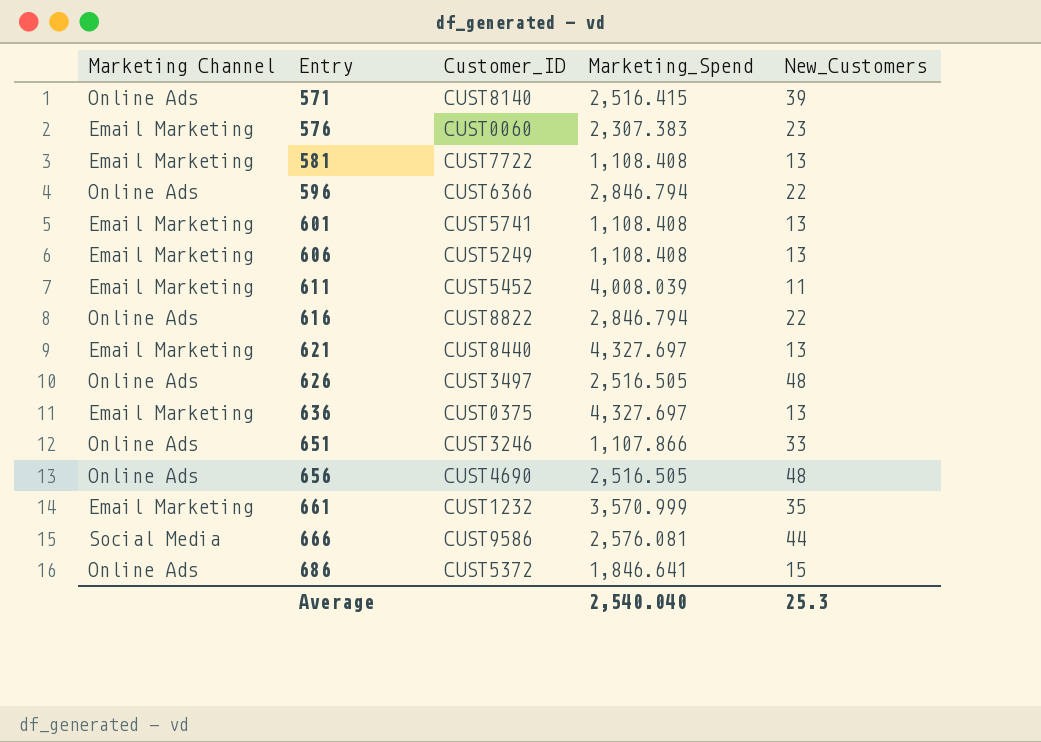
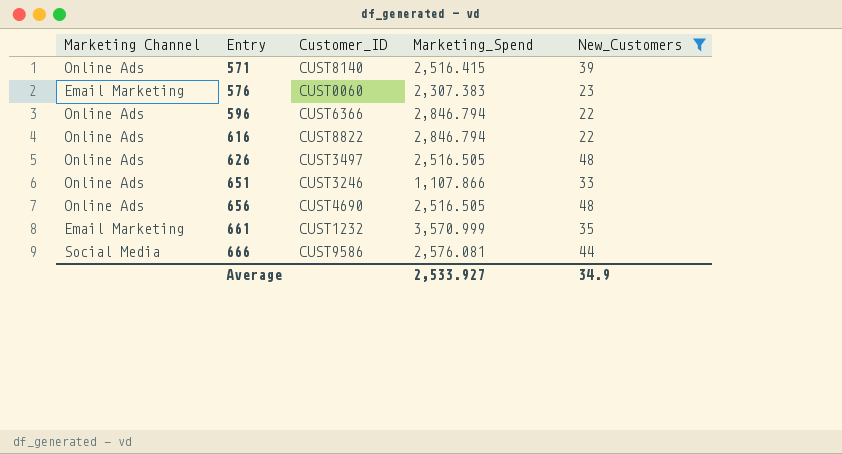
filter: none -> New_Customers >= 22
Average | Marketing_Spend: 2,540.040 -> 2,533.927
Average | New_Customers: 25.3 -> 34.9

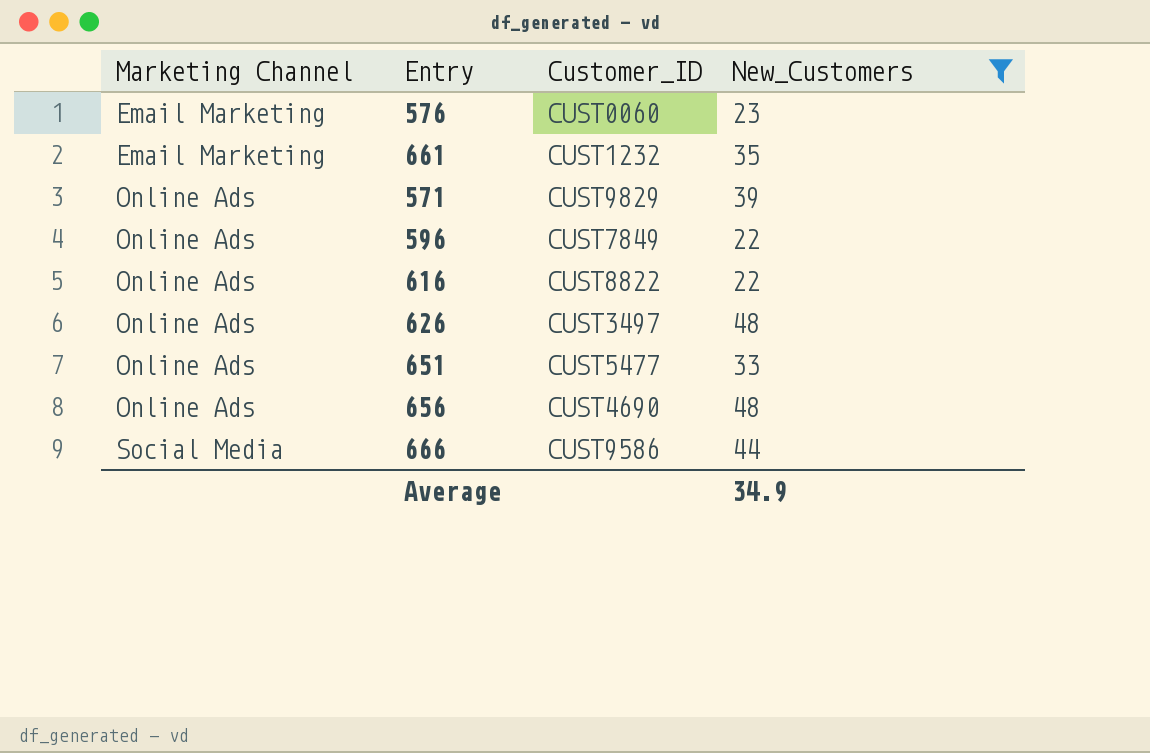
row order: Entry ascending -> Marketing Channel ascending
column Marketing_Spend | position: 4 -> none
571 | Customer_ID: CUST8140 -> CUST9829
596 | Customer_ID: CUST6366 -> CUST7849
651 | Customer_ID: CUST3246 -> CUST5477

